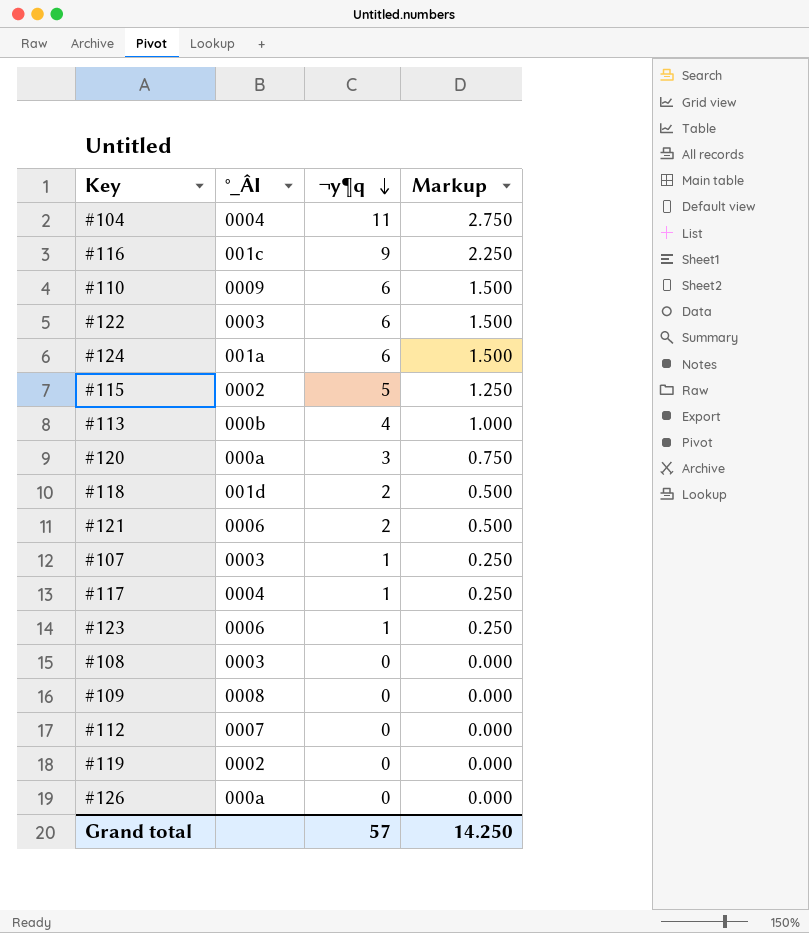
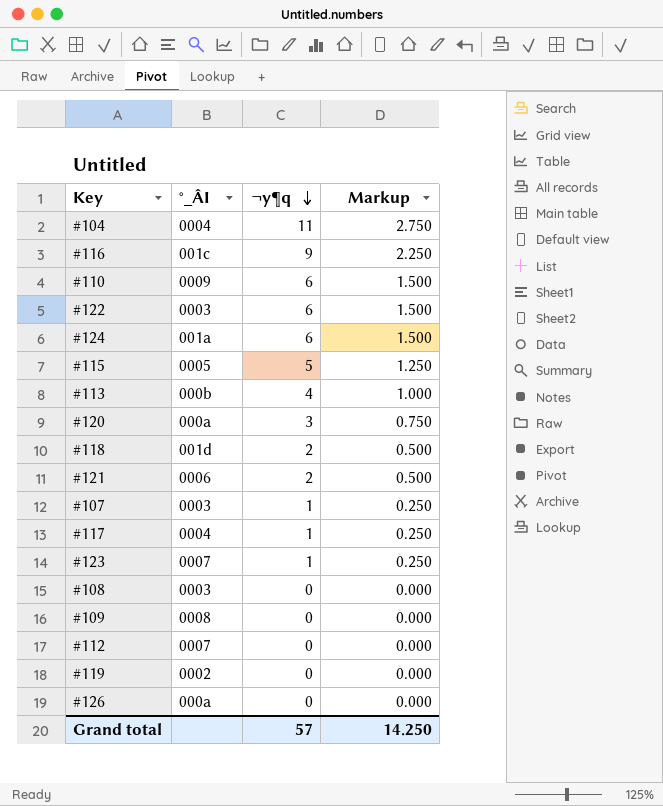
#115 | °_ÂI: 0002 -> 0005
#123 | °_ÂI: 0006 -> 0007

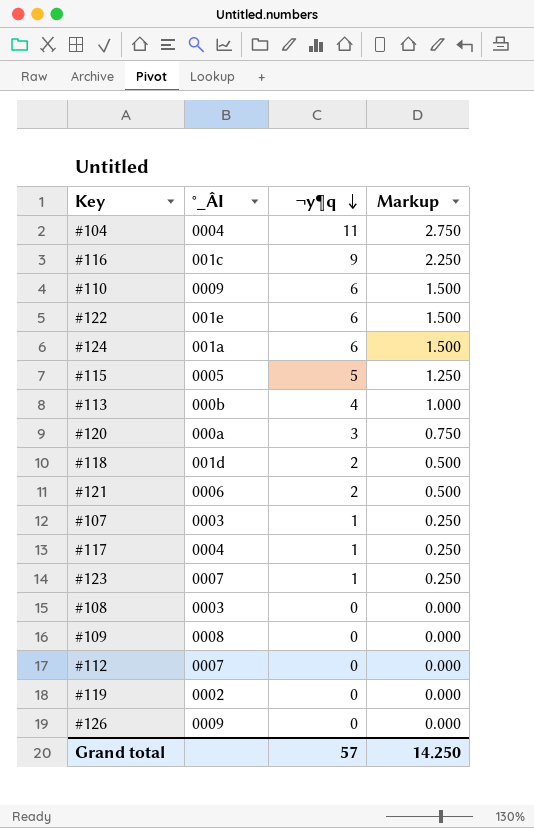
#122 | °_ÂI: 0003 -> 001e
#126 | °_ÂI: 000a -> 0009

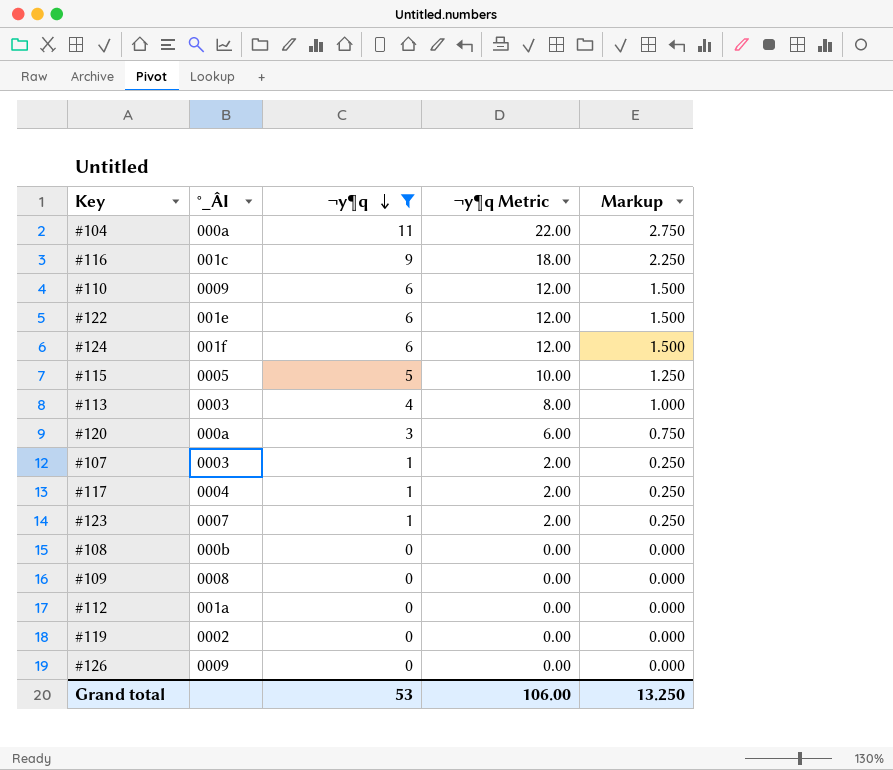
filter: none -> ¬y¶q != 2
column ¬y¶q Metric | formula: none -> [¬y¶q] * 2
#104 | °_ÂI: 0004 -> 000a
#124 | °_ÂI: 001a -> 001f
#113 | °_ÂI: 000b -> 0003
#108 | °_ÂI: 0003 -> 000b
#112 | °_ÂI: 0007 -> 001a
Grand total | ¬y¶q: 57 -> 53
Grand total | Markup: 14.250 -> 13.250

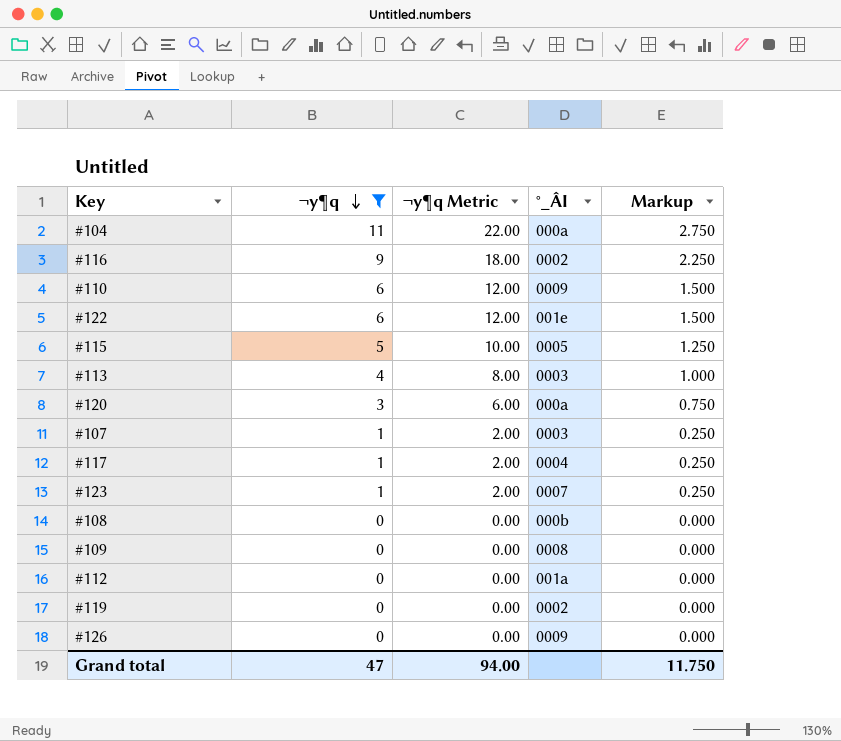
column °_ÂI | position: 2 -> 4
row #124: 001f | 6 | 12.00 | 1.500 -> none
#116 | °_ÂI: 001c -> 0002
Grand total | ¬y¶q: 53 -> 47
Grand total | ¬y¶q Metric: 106.00 -> 94.00
Grand total | Markup: 13.250 -> 11.750

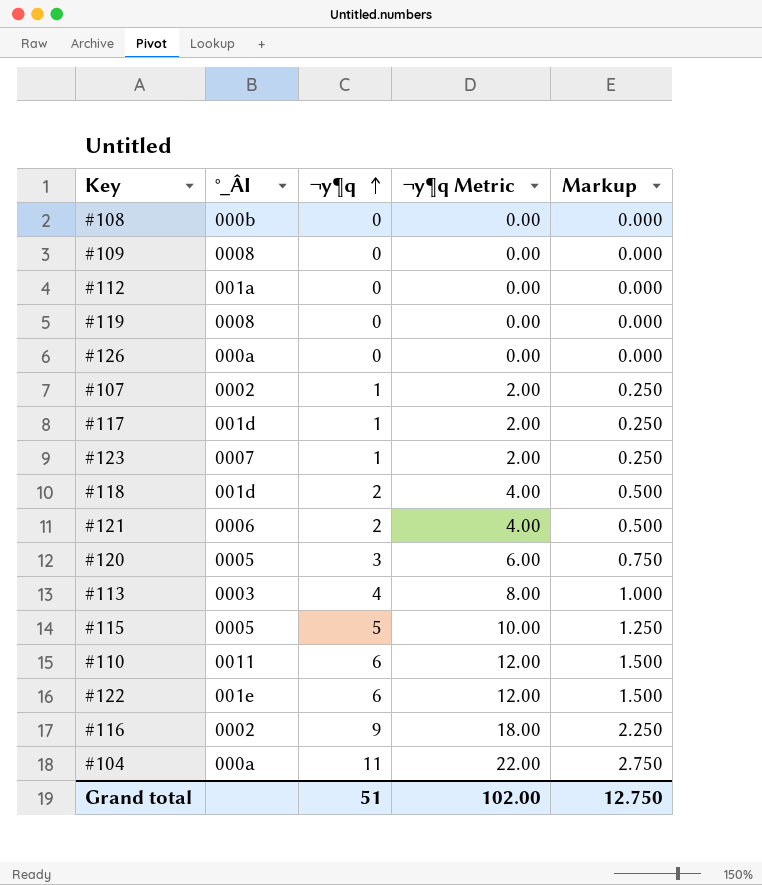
filter: ¬y¶q != 2 -> none
row order: ¬y¶q descending -> ¬y¶q ascending
column °_ÂI | position: 4 -> 2
#119 | °_ÂI: 0002 -> 0008
#126 | °_ÂI: 0009 -> 000a
#107 | °_ÂI: 0003 -> 0002
#117 | °_ÂI: 0004 -> 001d
#120 | °_ÂI: 000a -> 0005
#110 | °_ÂI: 0009 -> 0011
Grand total | ¬y¶q: 47 -> 51
Grand total | ¬y¶q Metric: 94.00 -> 102.00
Grand total | Markup: 11.750 -> 12.750

